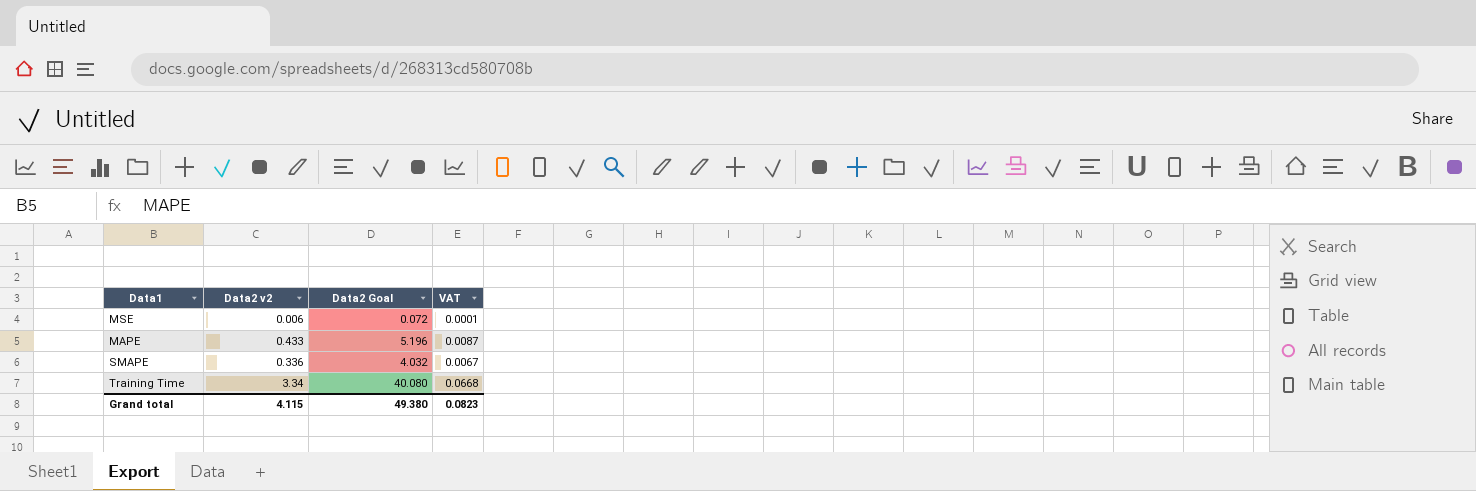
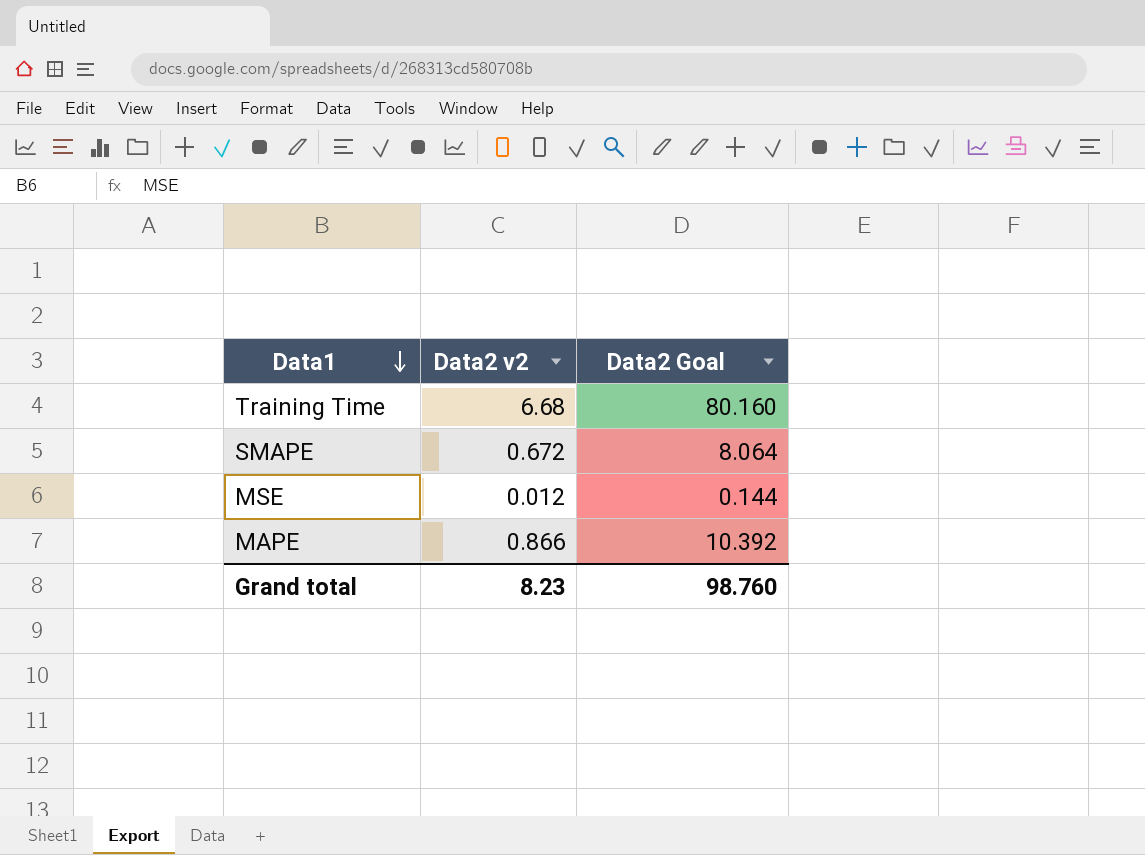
row order: none -> Data1 descending
column VAT | formula: [Data2 v2] * 0.02 -> none
Training Time | Data2 v2: 3.34 -> 6.68
Training Time | Data2 Goal: 40.080 -> 80.160
SMAPE | Data2 v2: 0.336 -> 0.672
SMAPE | Data2 Goal: 4.032 -> 8.064
MSE | Data2 v2: 0.006 -> 0.012
MSE | Data2 Goal: 0.072 -> 0.144
MAPE | Data2 v2: 0.433 -> 0.866
MAPE | Data2 Goal: 5.196 -> 10.392
Grand total | Data2 v2: 4.115 -> 8.23
Grand total | Data2 Goal: 49.380 -> 98.760

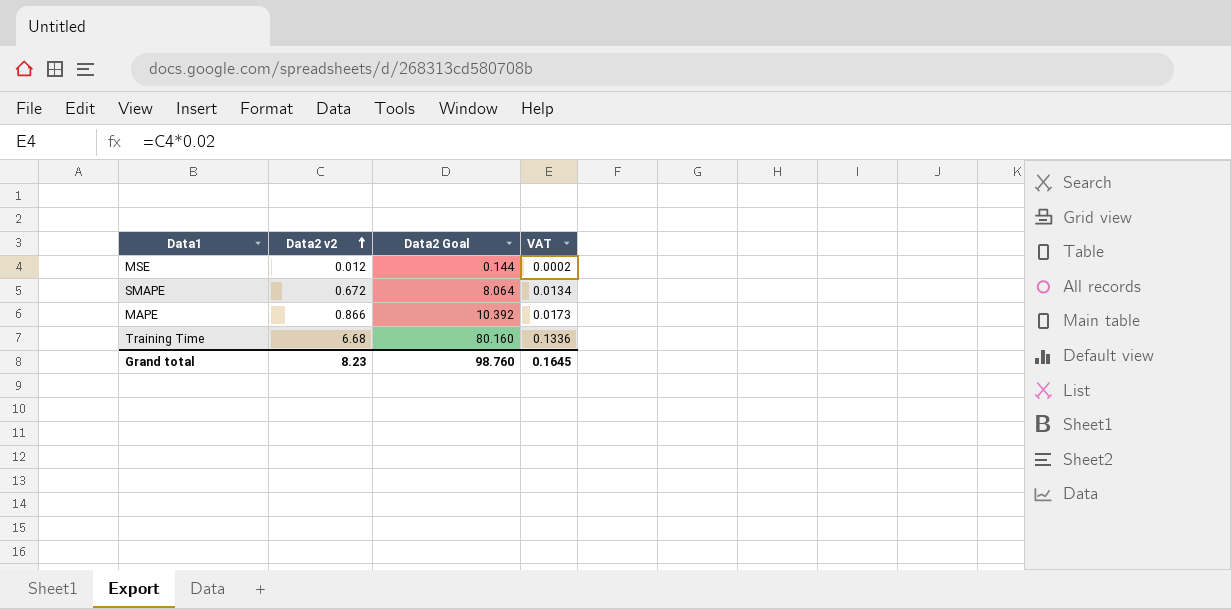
row order: Data1 descending -> Data2 v2 ascending
column VAT | formula: none -> [Data2 v2] * 0.02

